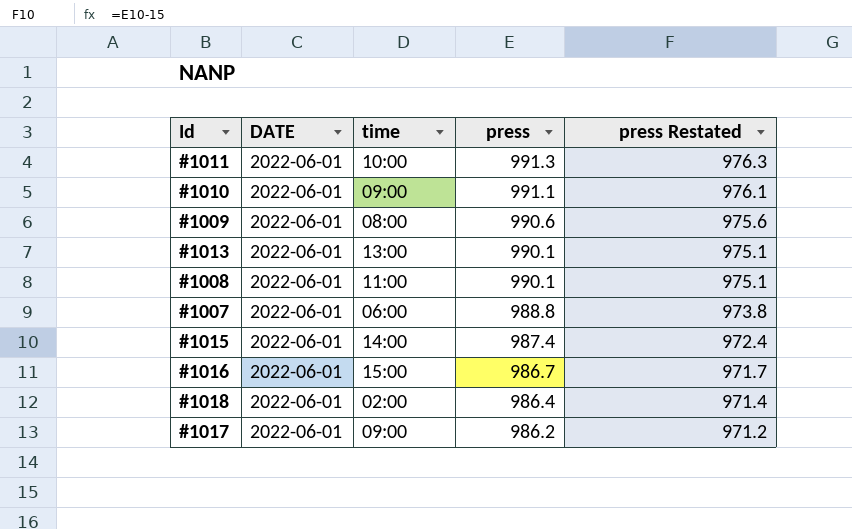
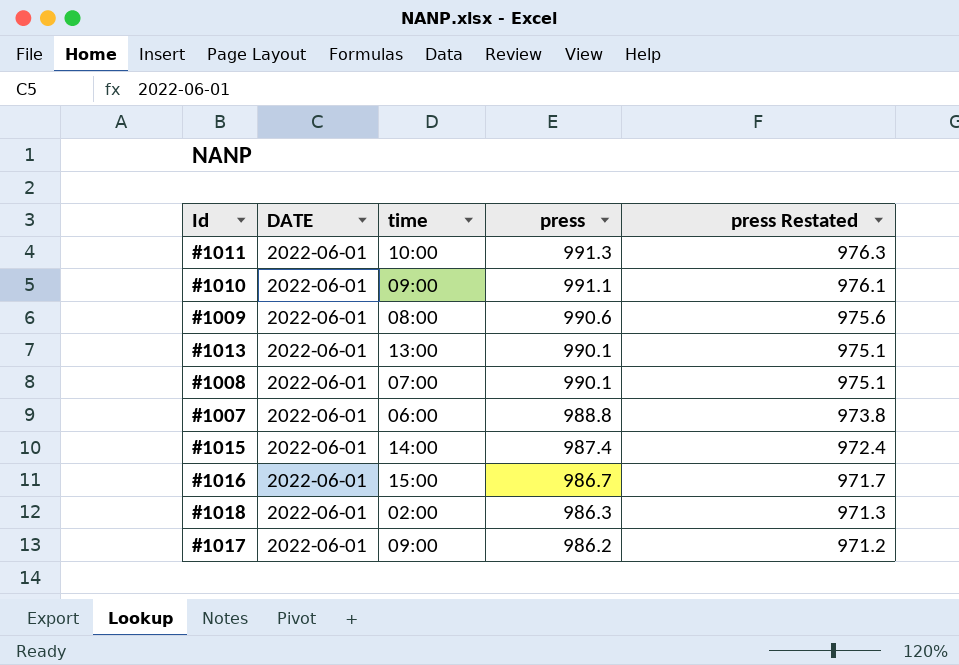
#1008 | time: 11:00 -> 07:00
#1018 | press: 986.4 -> 986.3
#1018 | press Restated: 971.4 -> 971.3

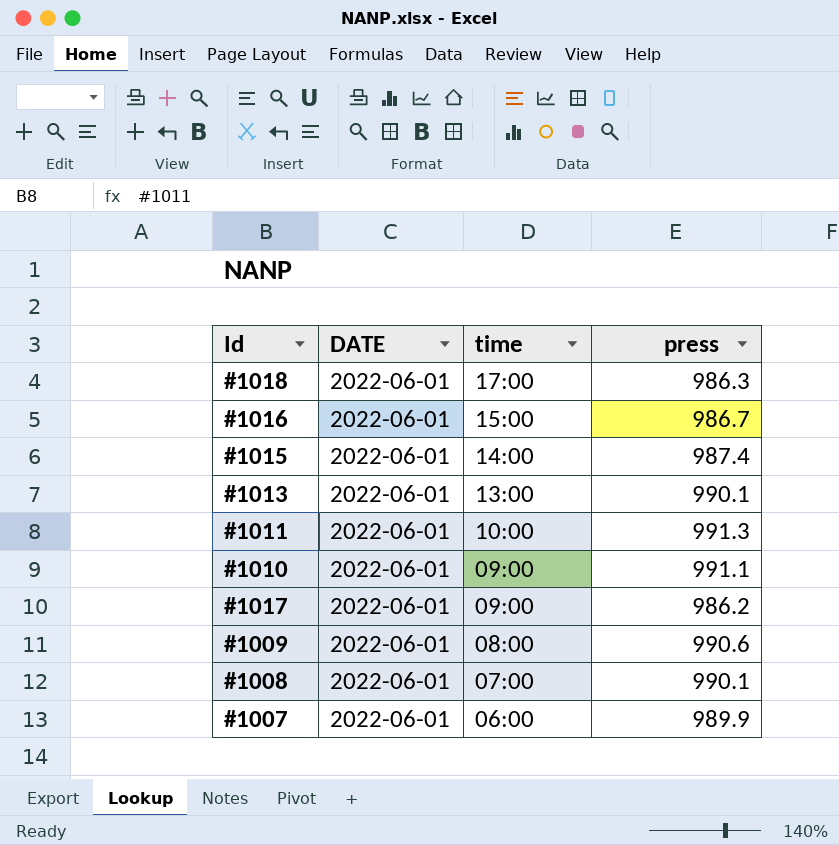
row order: press descending -> time descending
column press Restated | formula: [press] - 15 -> none
#1018 | time: 02:00 -> 17:00
#1007 | press: 988.8 -> 989.9

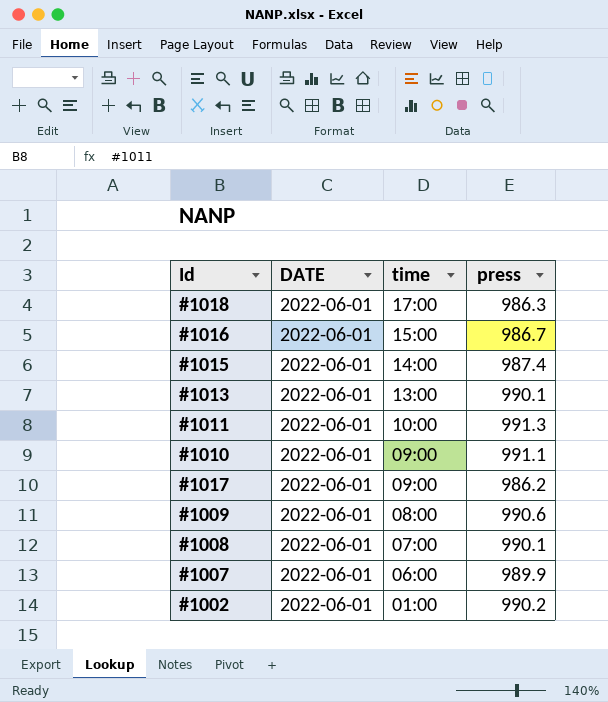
row #1002: none -> 2022-06-01 | 01:00 | 990.2

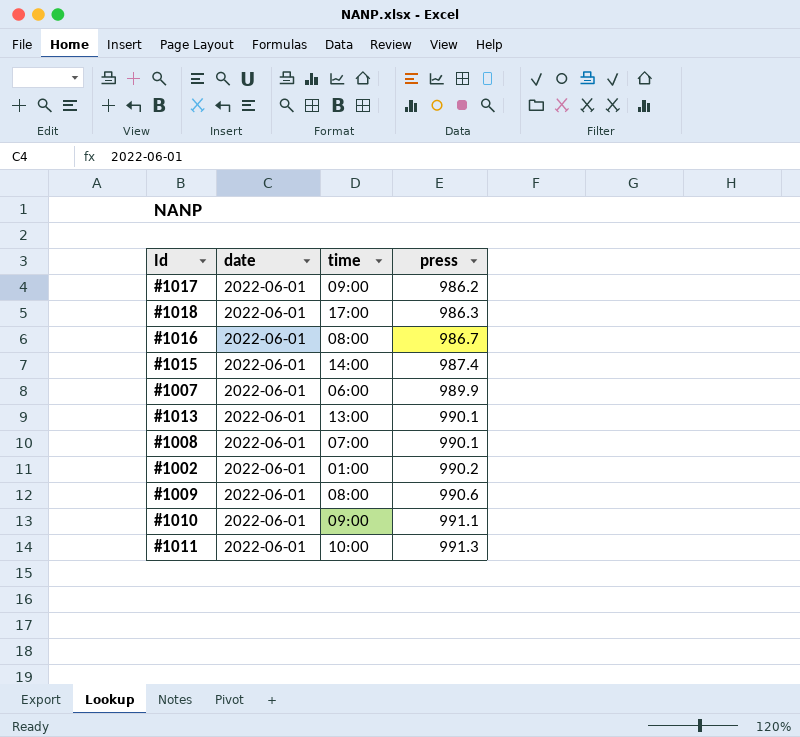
row order: time descending -> press ascending
column name: DATE -> date
#1016 | time: 15:00 -> 08:00

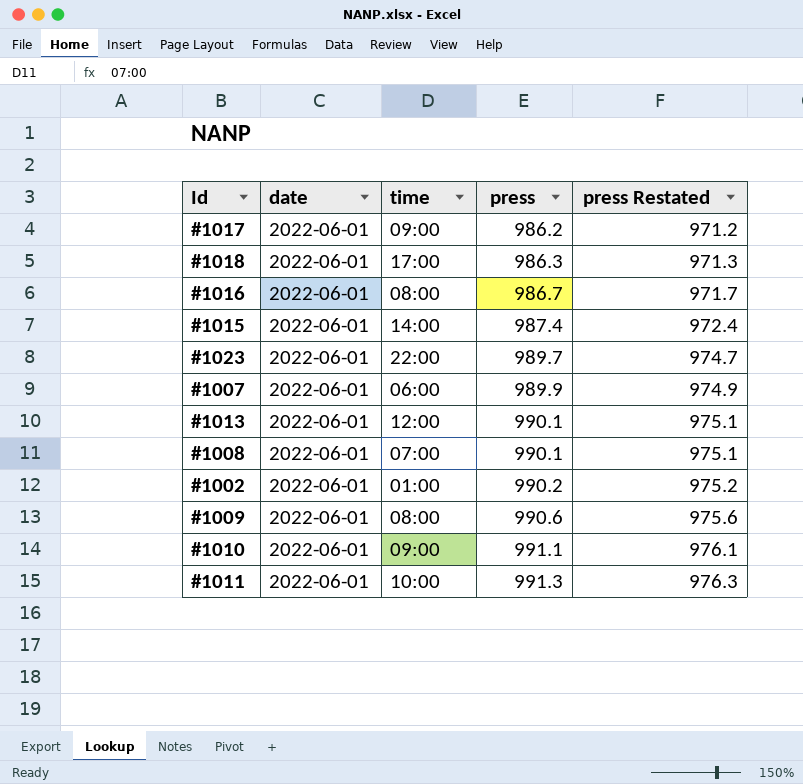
column press Restated | formula: none -> [press] - 15
row #1023: none -> 2022-06-01 | 22:00 | 989.7 | 974.7
#1013 | time: 13:00 -> 12:00

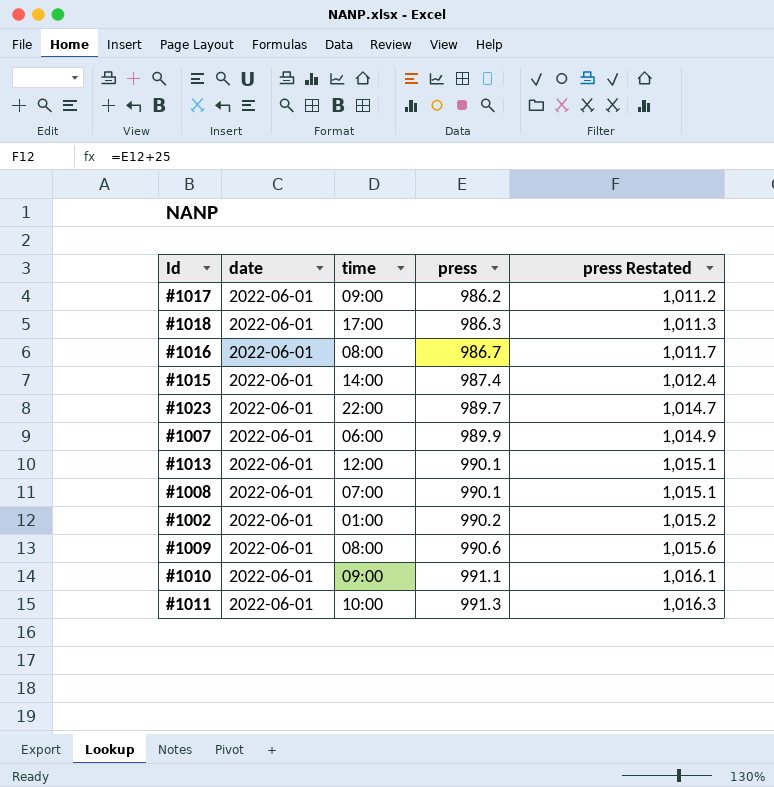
column press Restated | formula: [press] - 15 -> [press] + 25

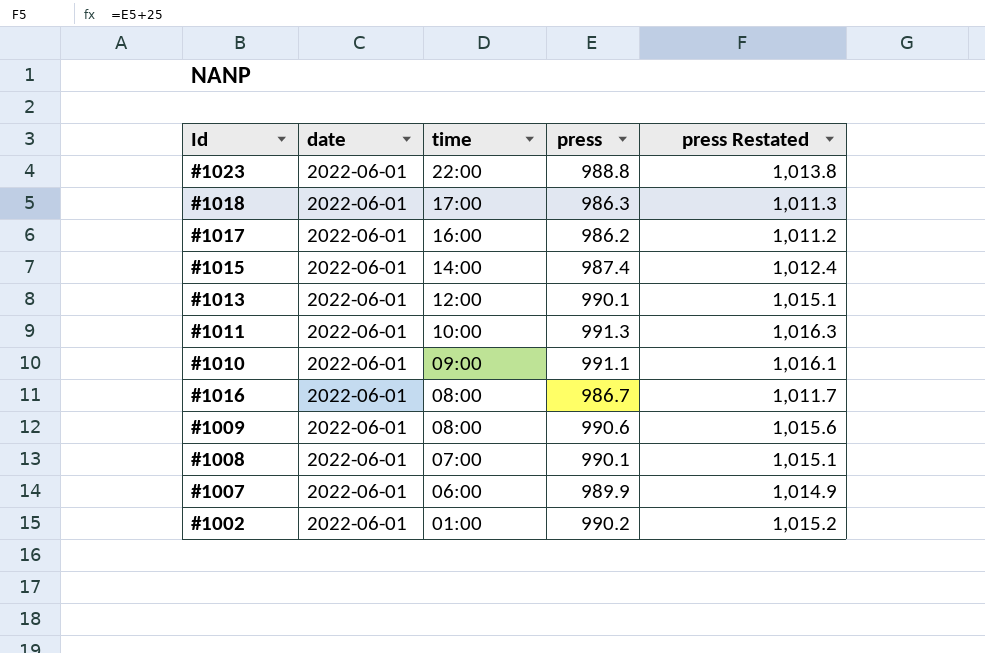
row order: press ascending -> time descending
#1023 | press: 989.7 -> 988.8
#1023 | press Restated: 1,014.7 -> 1,013.8
#1017 | time: 09:00 -> 16:00

